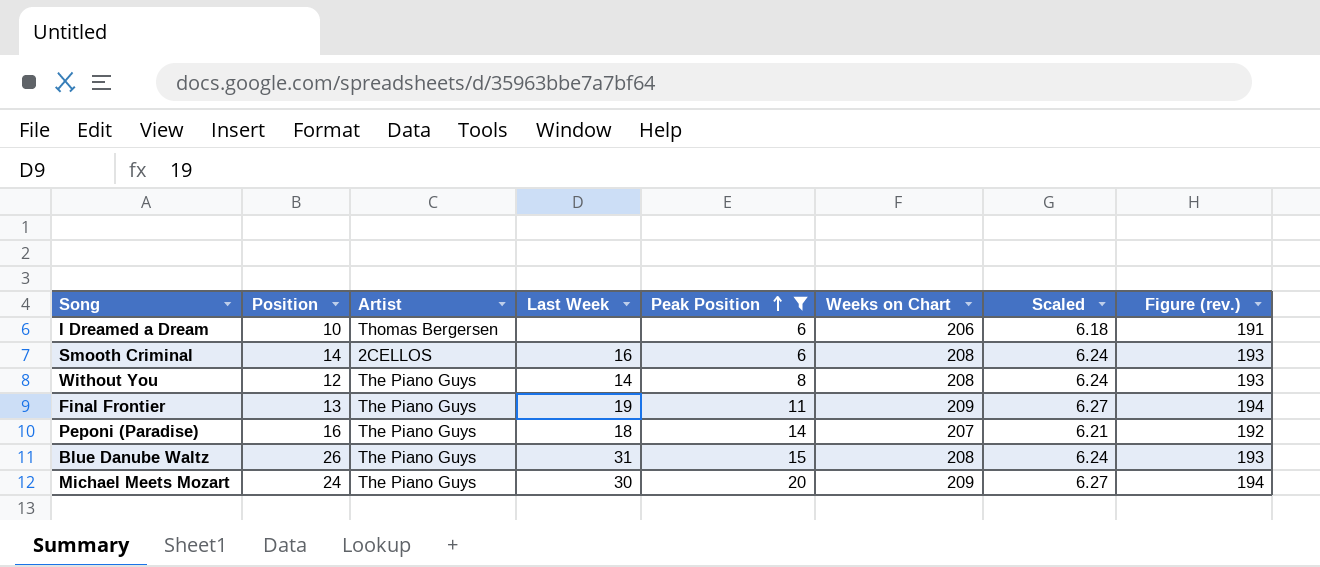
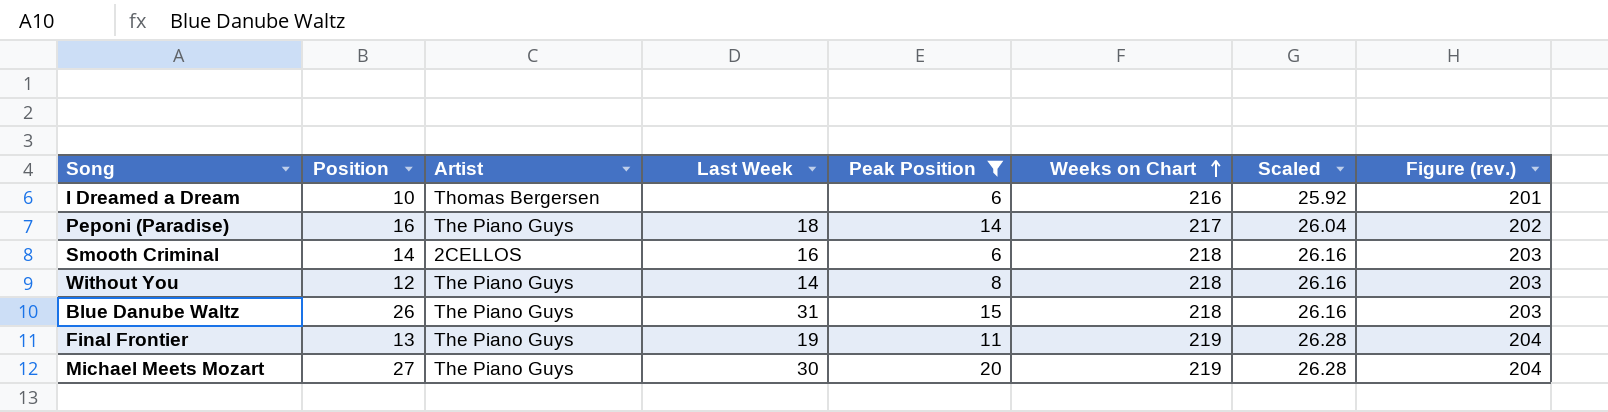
row order: Peak Position ascending -> Weeks on Chart ascending
column Scaled | formula: [Weeks on Chart] * 0.03 -> [Weeks on Chart] * 0.12
I Dreamed a Dream | Weeks on Chart: 206 -> 216
I Dreamed a Dream | Figure (rev.): 191 -> 201
Peponi (Paradise) | Weeks on Chart: 207 -> 217
Peponi (Paradise) | Figure (rev.): 192 -> 202
Smooth Criminal | Weeks on Chart: 208 -> 218
Smooth Criminal | Figure (rev.): 193 -> 203
Without You | Weeks on Chart: 208 -> 218
Without You | Figure (rev.): 193 -> 203
Blue Danube Waltz | Weeks on Chart: 208 -> 218
Blue Danube Waltz | Figure (rev.): 193 -> 203
Final Frontier | Weeks on Chart: 209 -> 219
Final Frontier | Figure (rev.): 194 -> 204
Michael Meets Mozart | Position: 24 -> 27
Michael Meets Mozart | Weeks on Chart: 209 -> 219
Michael Meets Mozart | Figure (rev.): 194 -> 204

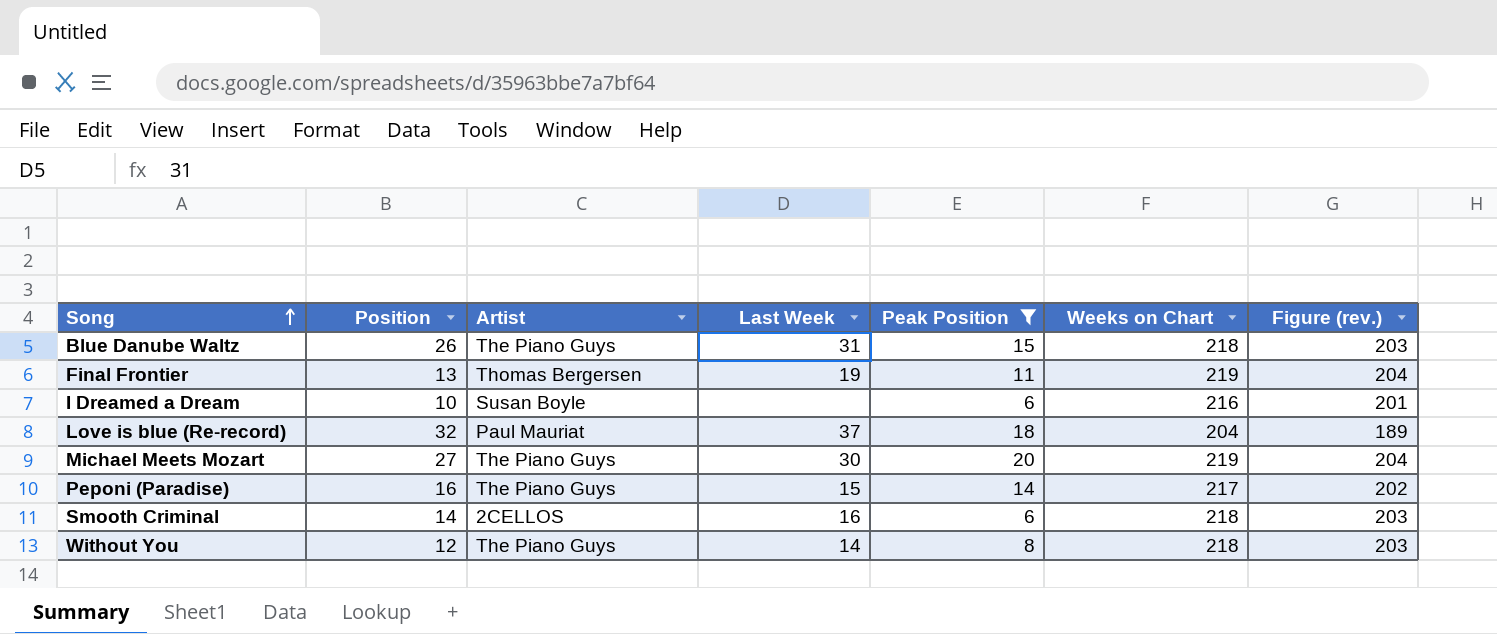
row order: Weeks on Chart ascending -> Song ascending
column Scaled | formula: [Weeks on Chart] * 0.12 -> none
Final Frontier | Artist: The Piano Guys -> Thomas Bergersen
I Dreamed a Dream | Artist: Thomas Bergersen -> Susan Boyle
row Love is blue (Re-record): none -> 32 | Paul Mauriat | 37 | 18 | 204 | 189
Peponi (Paradise) | Last Week: 18 -> 15

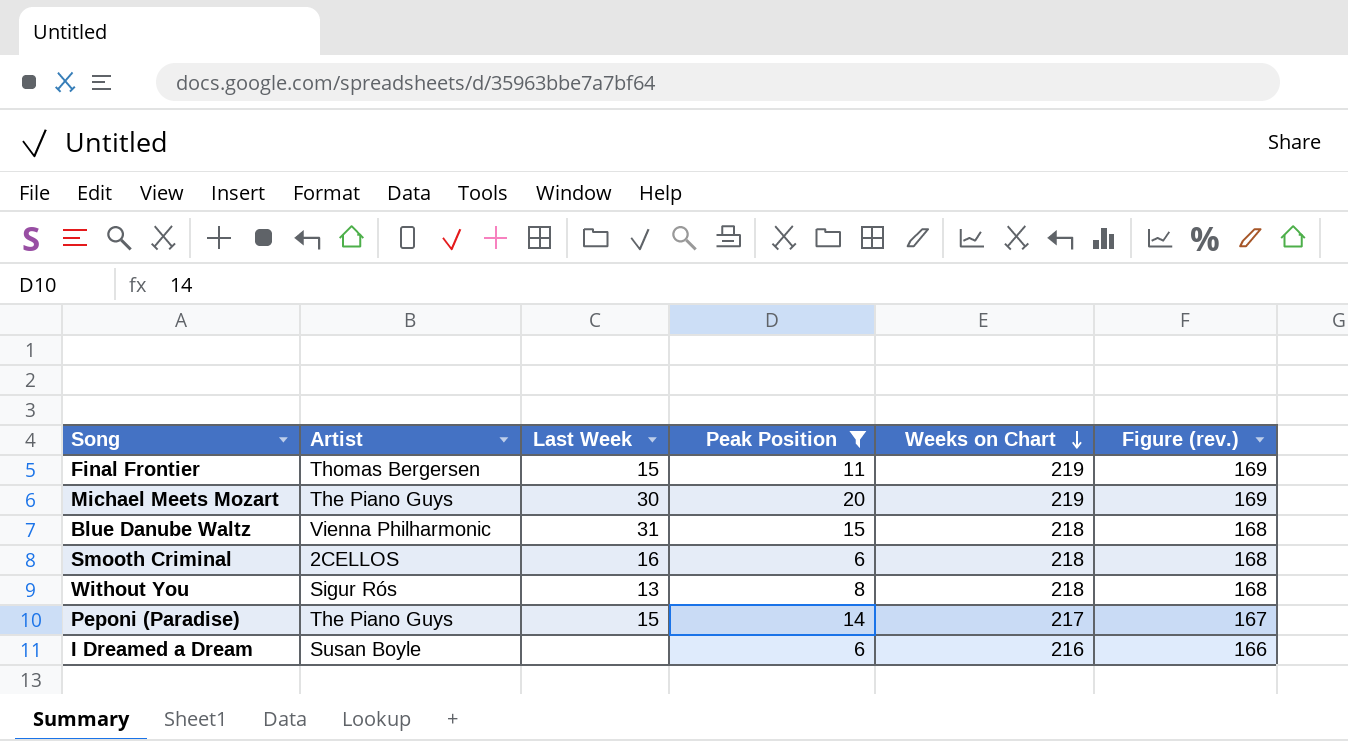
row order: Song ascending -> Weeks on Chart descending
column Position | position: 2 -> none
column Figure (rev.) | formula: [Weeks on Chart] - 15 -> [Weeks on Chart] - 50
row Love is blue (Re-record): 32 | Paul Mauriat | 37 | 18 | 204 | 189 -> none
Final Frontier | Last Week: 19 -> 15
Blue Danube Waltz | Artist: The Piano Guys -> Vienna Philharmonic
Without You | Artist: The Piano Guys -> Sigur Rós
Without You | Last Week: 14 -> 13

